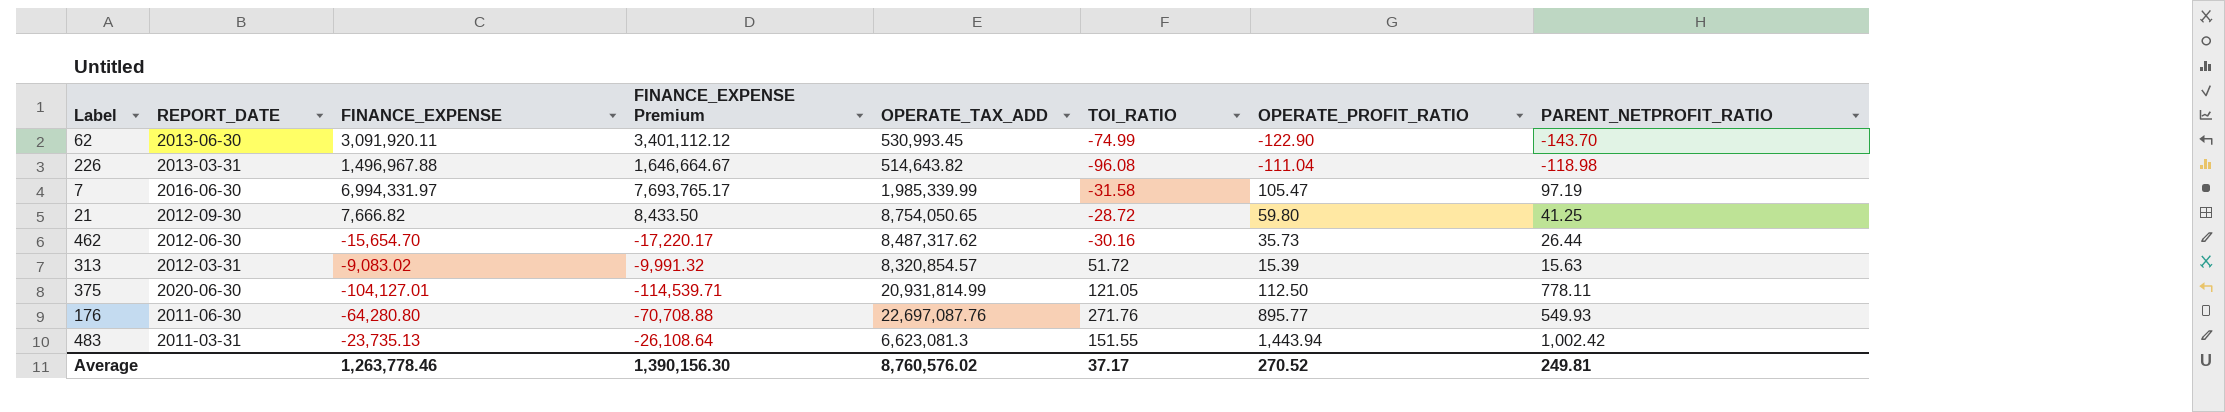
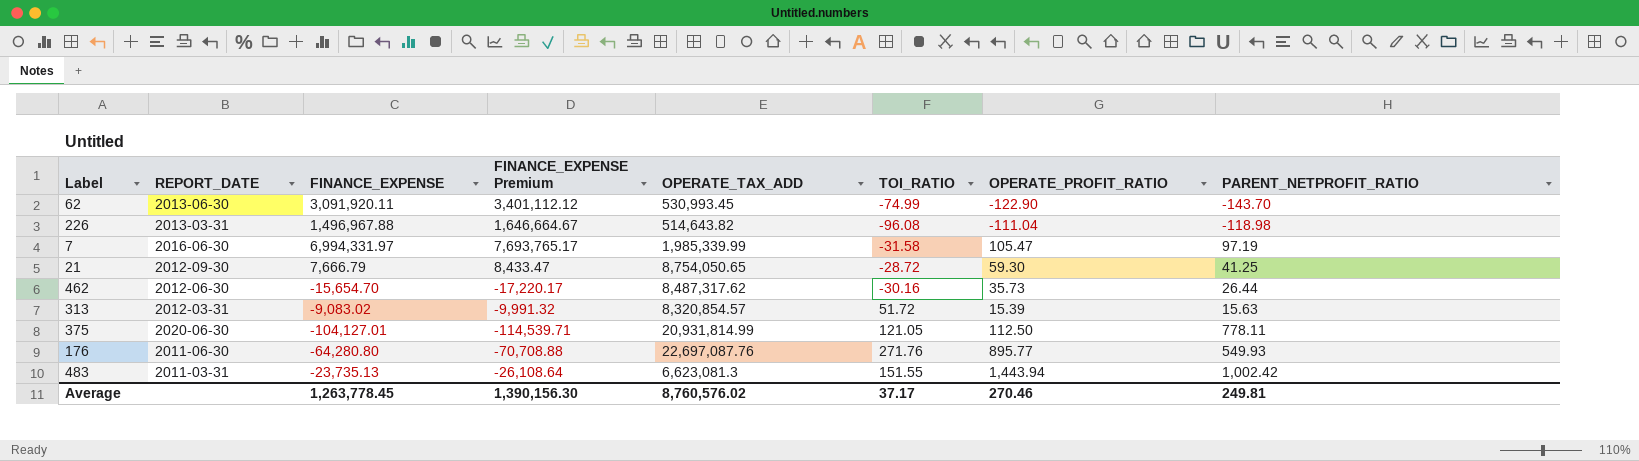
21 | FINANCE_EXPENSE: 7,666.82 -> 7,666.79
21 | FINANCE_EXPENSE Premium: 8,433.50 -> 8,433.47
21 | OPERATE_PROFIT_RATIO: 59.80 -> 59.30
Average | FINANCE_EXPENSE: 1,263,778.46 -> 1,263,778.45
Average | OPERATE_PROFIT_RATIO: 270.52 -> 270.46

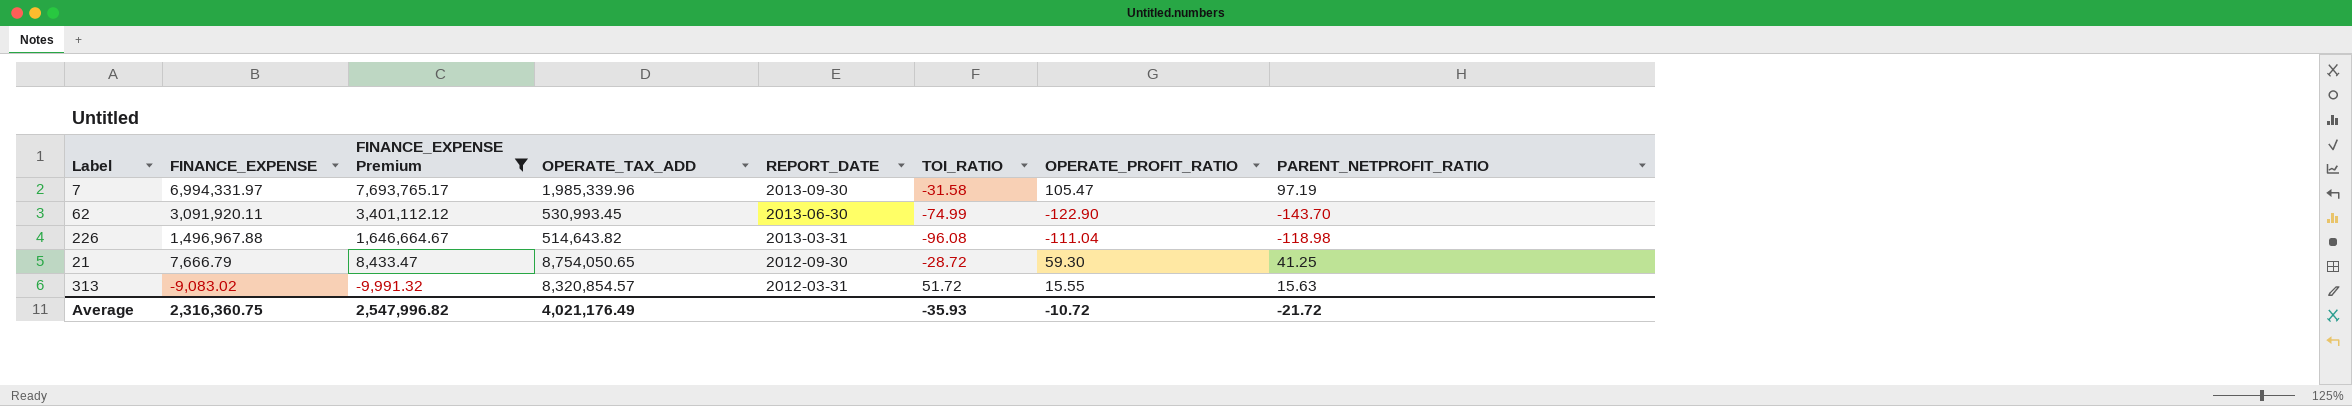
filter: none -> FINANCE_EXPENSE Premium >= -9,991.32
row order: none -> FINANCE_EXPENSE descending
column REPORT_DATE | position: 2 -> 5
7 | OPERATE_TAX_ADD: 1,985,339.99 -> 1,985,339.96
7 | REPORT_DATE: 2016-06-30 -> 2013-09-30
313 | OPERATE_PROFIT_RATIO: 15.39 -> 15.55
Average | FINANCE_EXPENSE: 1,263,778.45 -> 2,316,360.75
Average | FINANCE_EXPENSE Premium: 1,390,156.30 -> 2,547,996.82
Average | OPERATE_TAX_ADD: 8,760,576.02 -> 4,021,176.49
Average | TOI_RATIO: 37.17 -> -35.93
Average | OPERATE_PROFIT_RATIO: 270.46 -> -10.72
Average | PARENT_NETPROFIT_RATIO: 249.81 -> -21.72

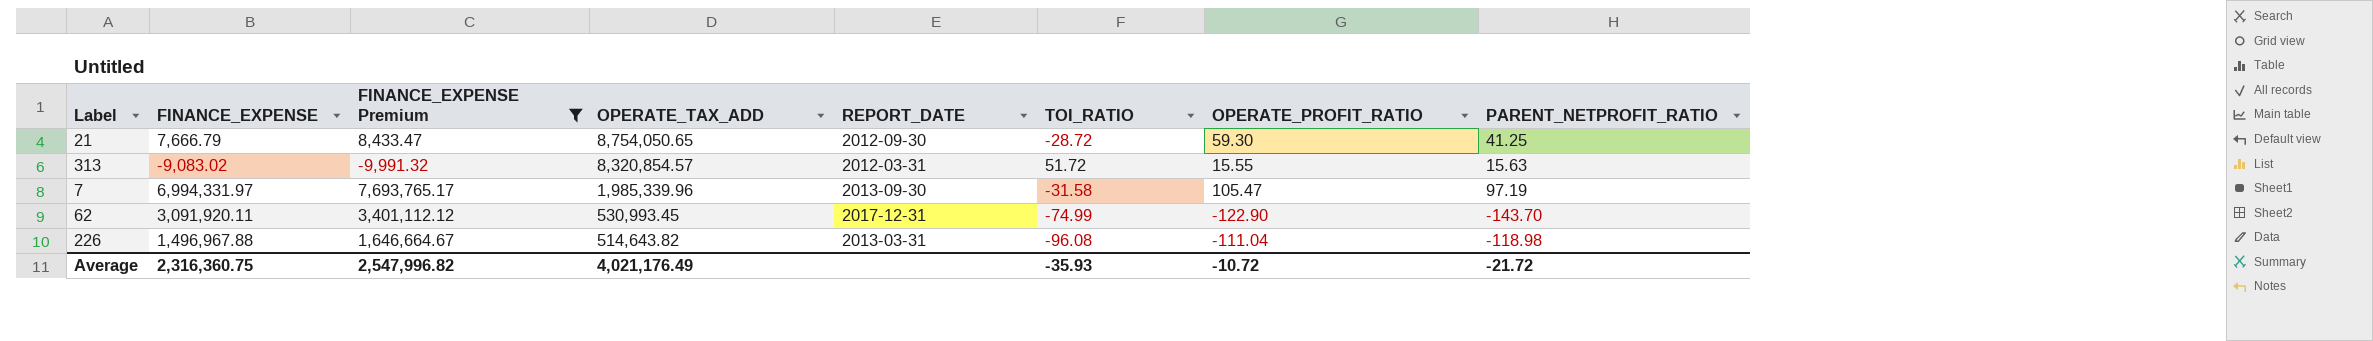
row order: FINANCE_EXPENSE descending -> OPERATE_TAX_ADD descending
62 | REPORT_DATE: 2013-06-30 -> 2017-12-31

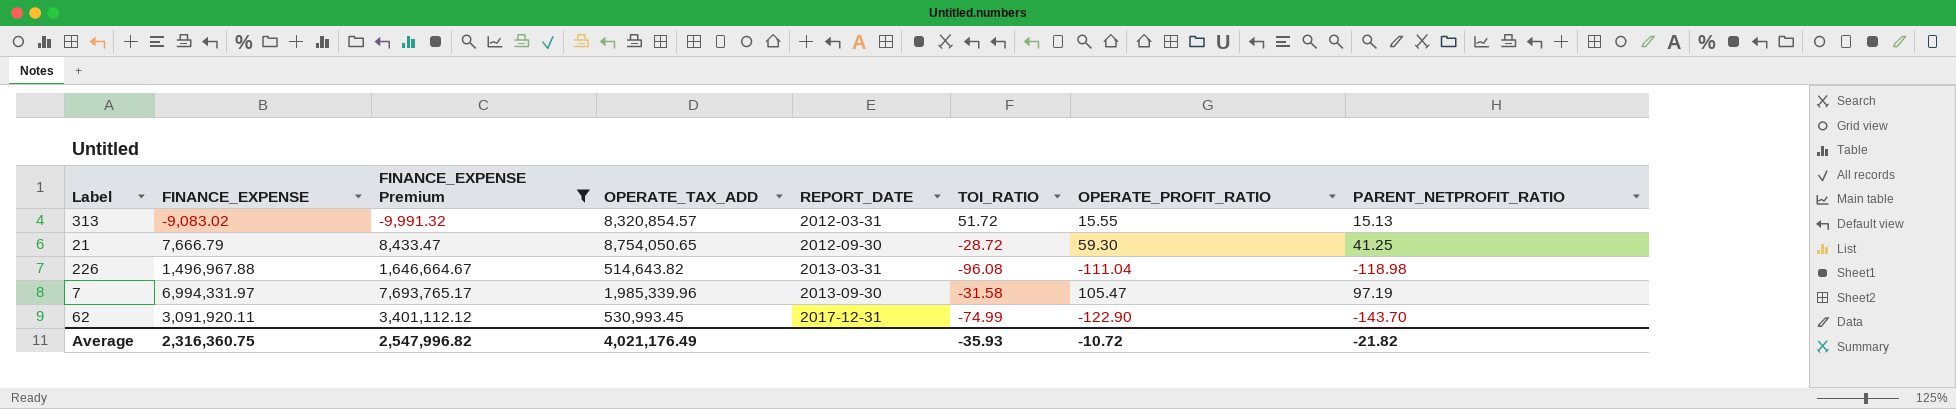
row order: OPERATE_TAX_ADD descending -> REPORT_DATE ascending
313 | PARENT_NETPROFIT_RATIO: 15.63 -> 15.13
Average | PARENT_NETPROFIT_RATIO: -21.72 -> -21.82

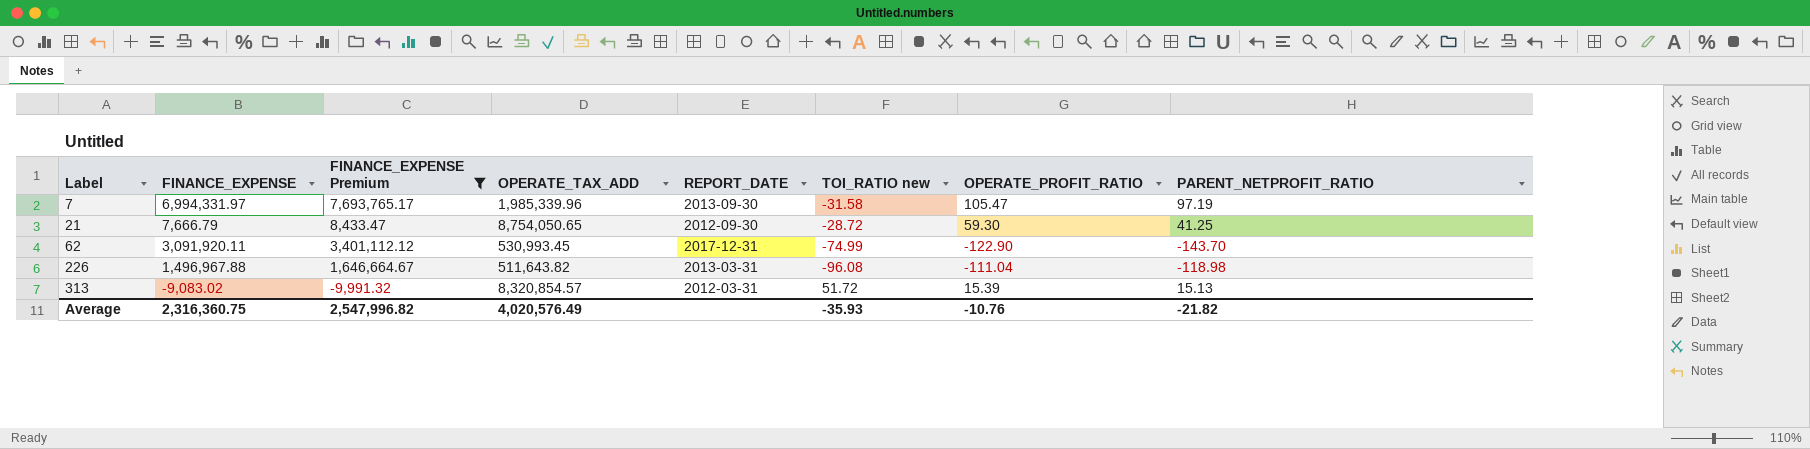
row order: REPORT_DATE ascending -> Label ascending
column name: TOI_RATIO -> TOI_RATIO new
226 | OPERATE_TAX_ADD: 514,643.82 -> 511,643.82
313 | OPERATE_PROFIT_RATIO: 15.55 -> 15.39
Average | OPERATE_TAX_ADD: 4,021,176.49 -> 4,020,576.49
Average | OPERATE_PROFIT_RATIO: -10.72 -> -10.76

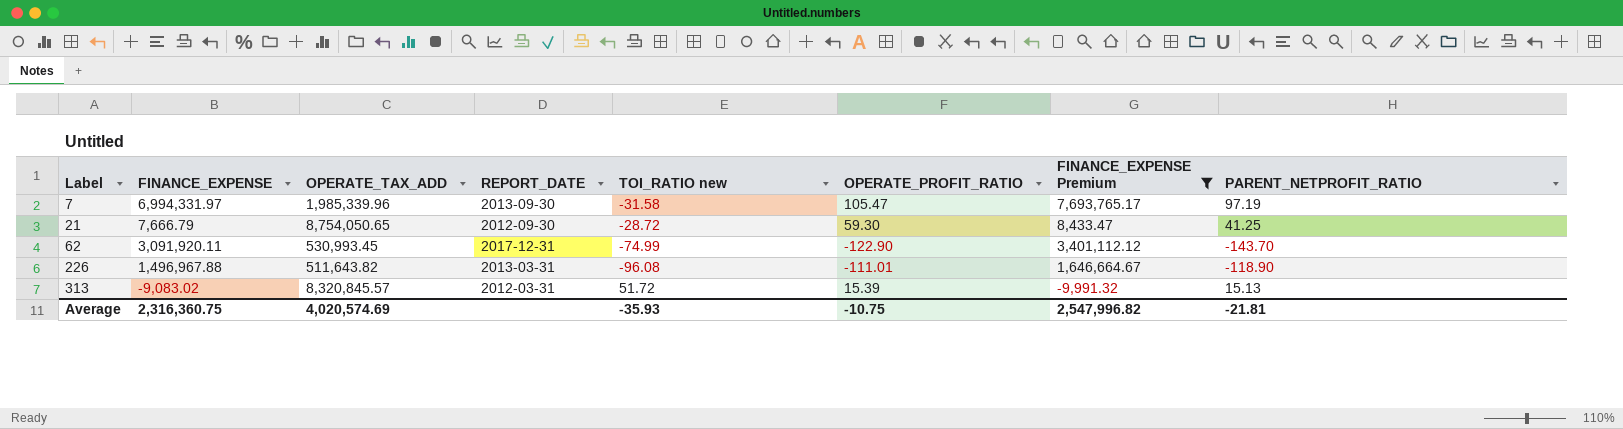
column FINANCE_EXPENSE Premium | position: 3 -> 7
226 | OPERATE_PROFIT_RATIO: -111.04 -> -111.01
226 | PARENT_NETPROFIT_RATIO: -118.98 -> -118.90
313 | OPERATE_TAX_ADD: 8,320,854.57 -> 8,320,845.57
Average | OPERATE_TAX_ADD: 4,020,576.49 -> 4,020,574.69
Average | OPERATE_PROFIT_RATIO: -10.76 -> -10.75
Average | PARENT_NETPROFIT_RATIO: -21.82 -> -21.81

